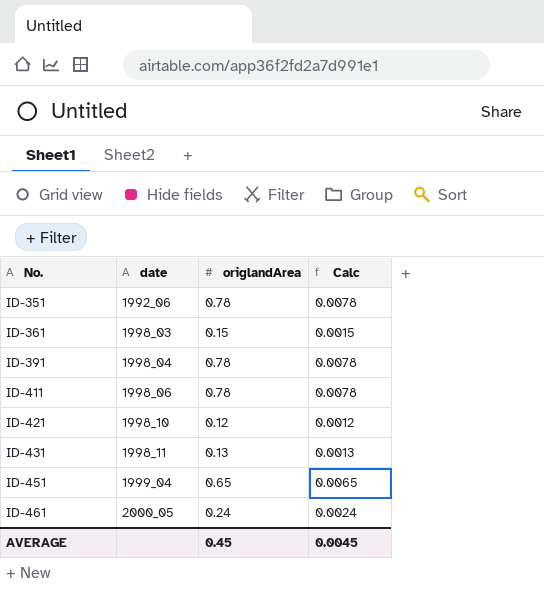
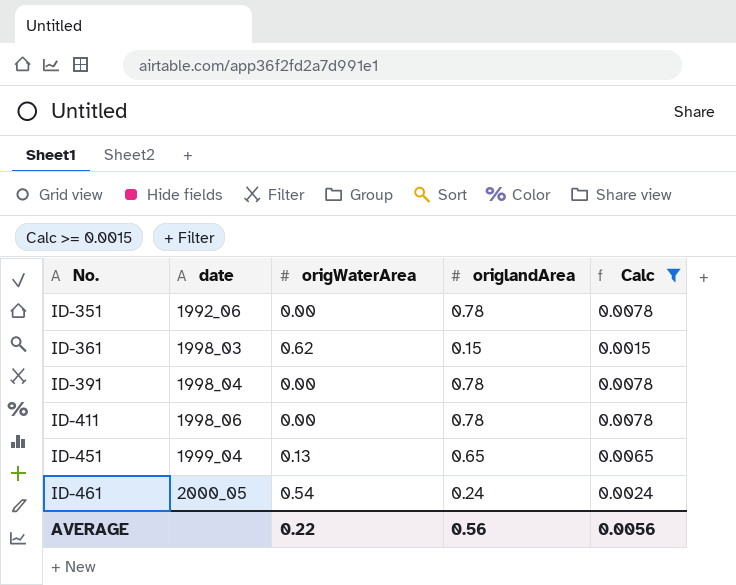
filter: none -> Calc >= 0.0015
column origWaterArea | position: none -> 3
AVERAGE | origlandArea: 0.45 -> 0.56
AVERAGE | Calc: 0.0045 -> 0.0056

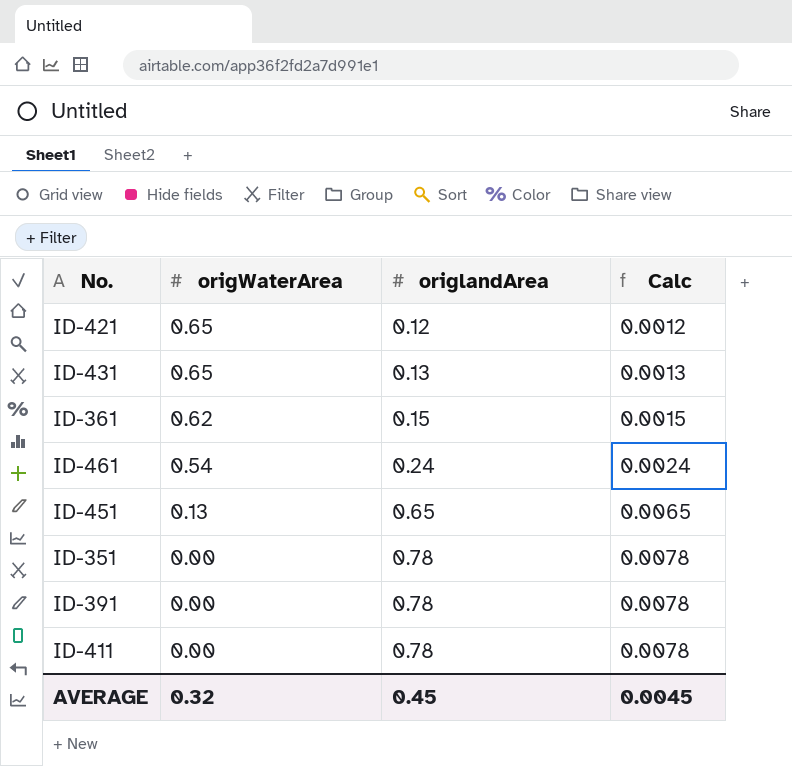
filter: Calc >= 0.0015 -> none
row order: No. ascending -> origWaterArea descending
column date | position: 2 -> none
AVERAGE | origWaterArea: 0.22 -> 0.32
AVERAGE | origlandArea: 0.56 -> 0.45
AVERAGE | Calc: 0.0056 -> 0.0045

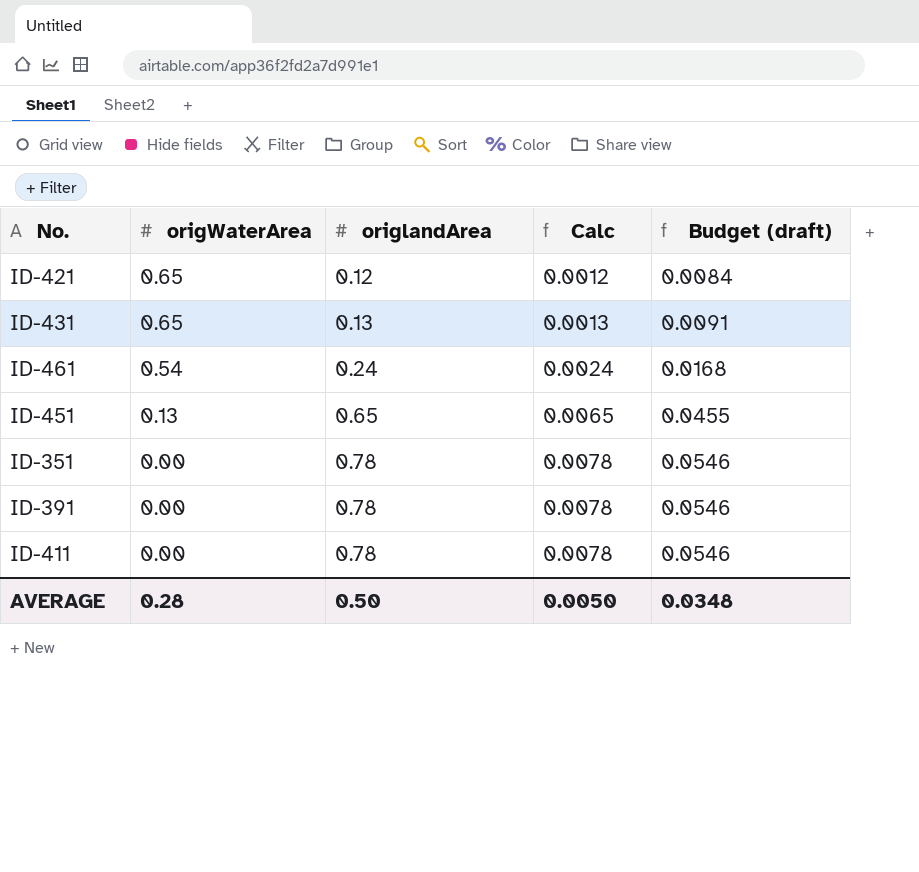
column Budget (draft) | formula: none -> [origlandArea] * 0.07
row ID-361: 0.62 | 0.15 | 0.0015 -> none
AVERAGE | origWaterArea: 0.32 -> 0.28
AVERAGE | origlandArea: 0.45 -> 0.50
AVERAGE | Calc: 0.0045 -> 0.0050

